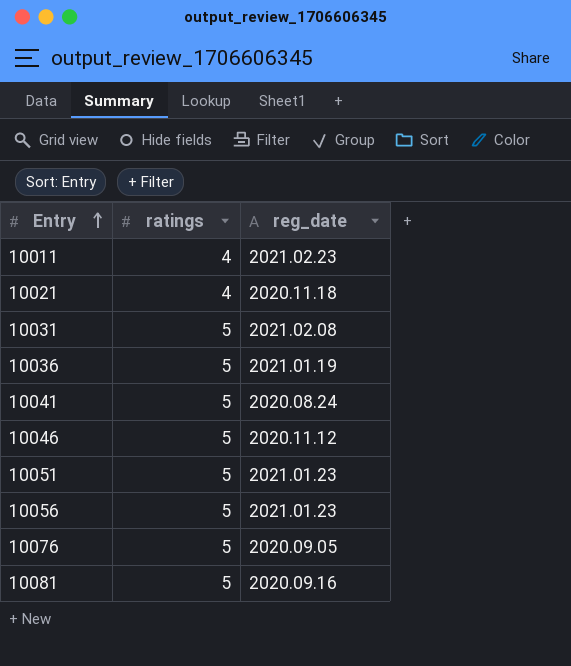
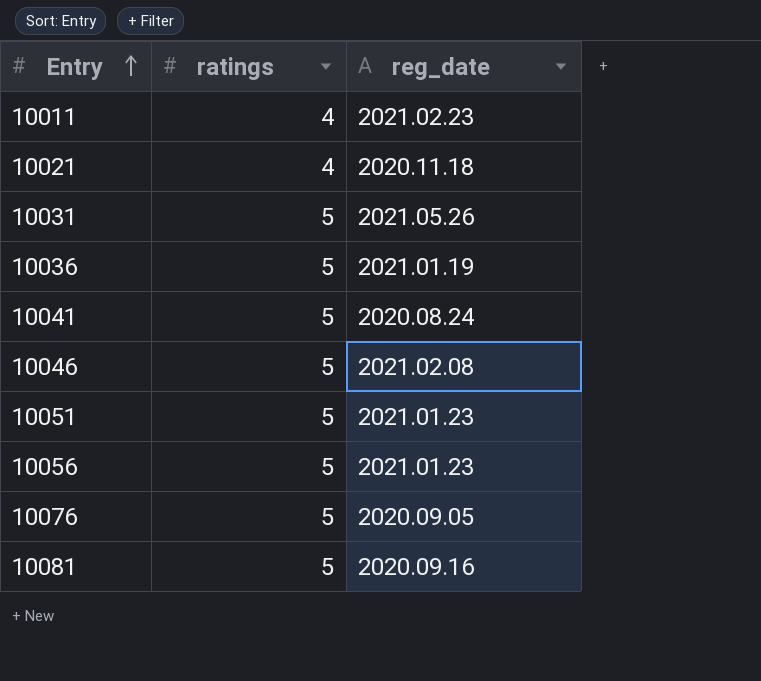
10031 | reg_date: 2021.02.08 -> 2021.05.26
10046 | reg_date: 2020.11.12 -> 2021.02.08

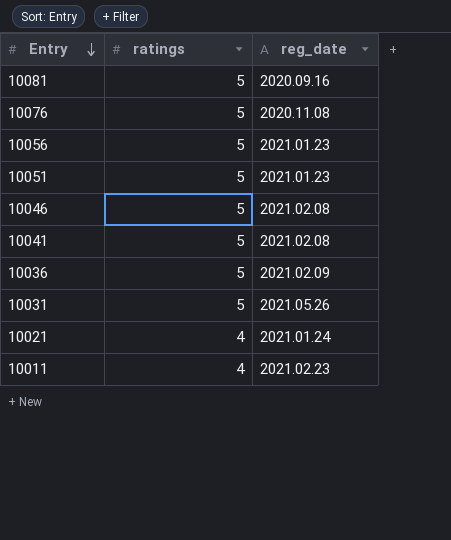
row order: Entry ascending -> Entry descending
10076 | reg_date: 2020.09.05 -> 2020.11.08
10041 | reg_date: 2020.08.24 -> 2021.02.08
10036 | reg_date: 2021.01.19 -> 2021.02.09
10021 | reg_date: 2020.11.18 -> 2021.01.24

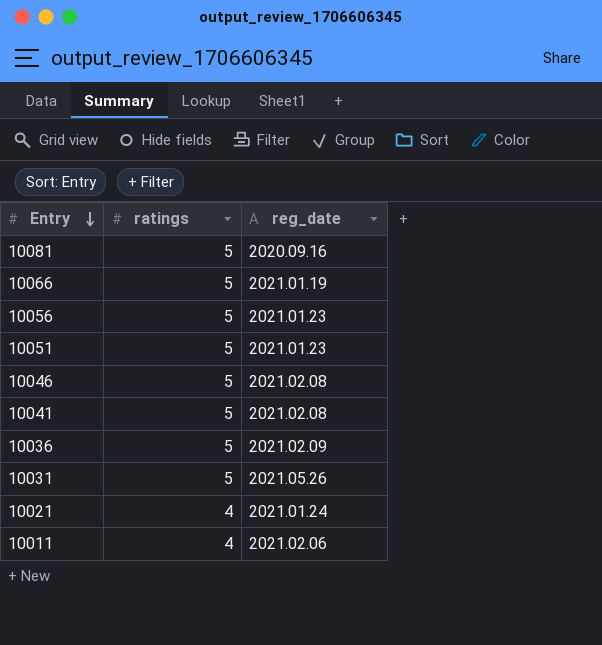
row 10076: 5 | 2020.11.08 -> none
row 10066: none -> 5 | 2021.01.19
10011 | reg_date: 2021.02.23 -> 2021.02.06

